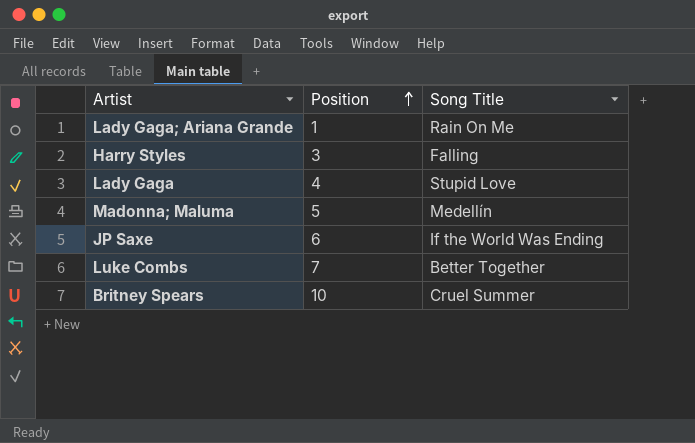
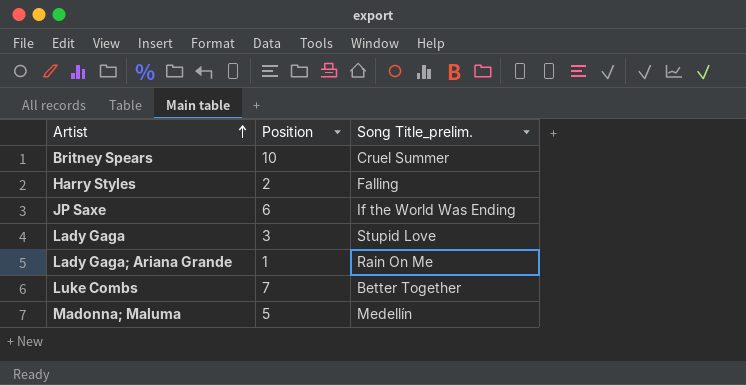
row order: Position ascending -> Artist ascending
column name: Song Title -> Song Title_prelim.
Harry Styles | Position: 3 -> 2
Lady Gaga | Position: 4 -> 3

